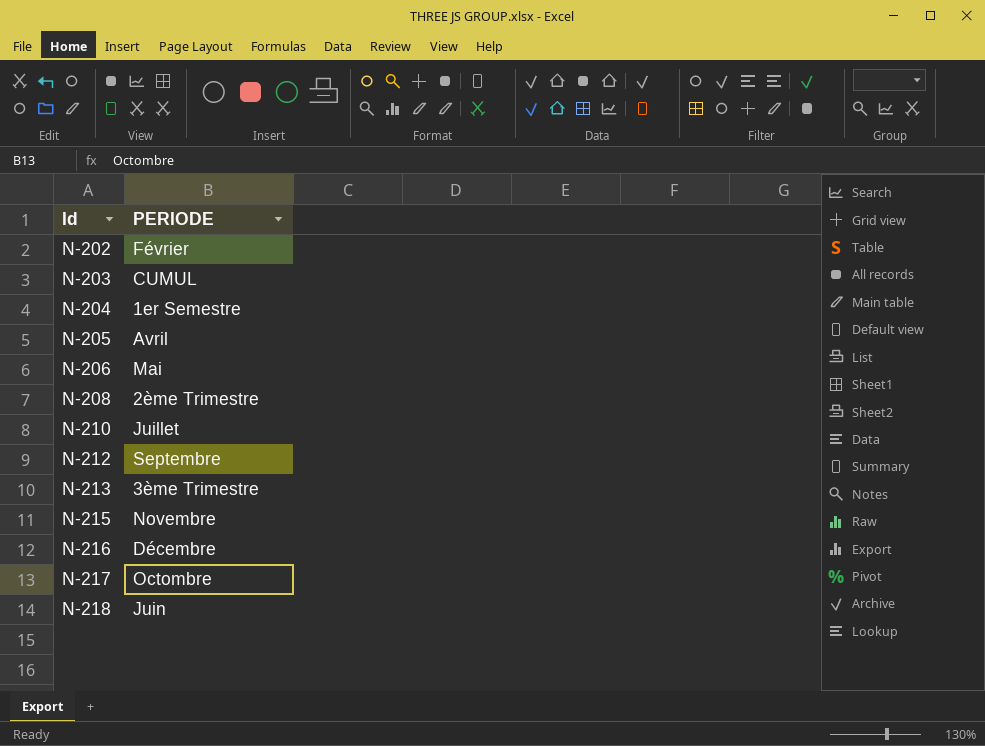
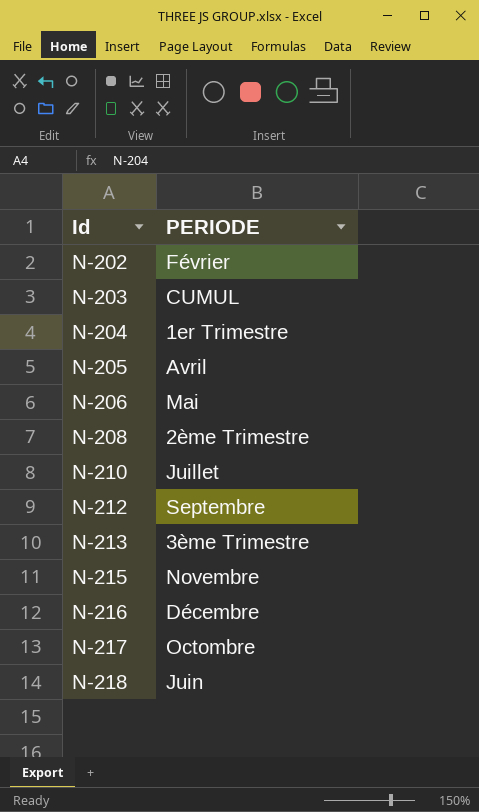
N-204 | PERIODE: 1er Semestre -> 1er Trimestre

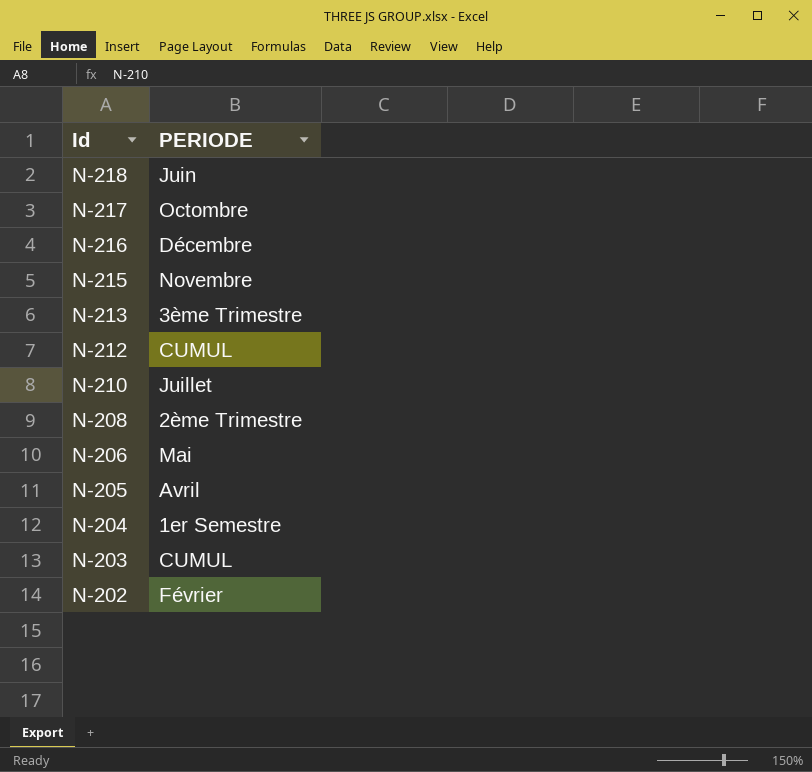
row order: Id ascending -> Id descending
N-212 | PERIODE: Septembre -> CUMUL
N-204 | PERIODE: 1er Trimestre -> 1er Semestre

